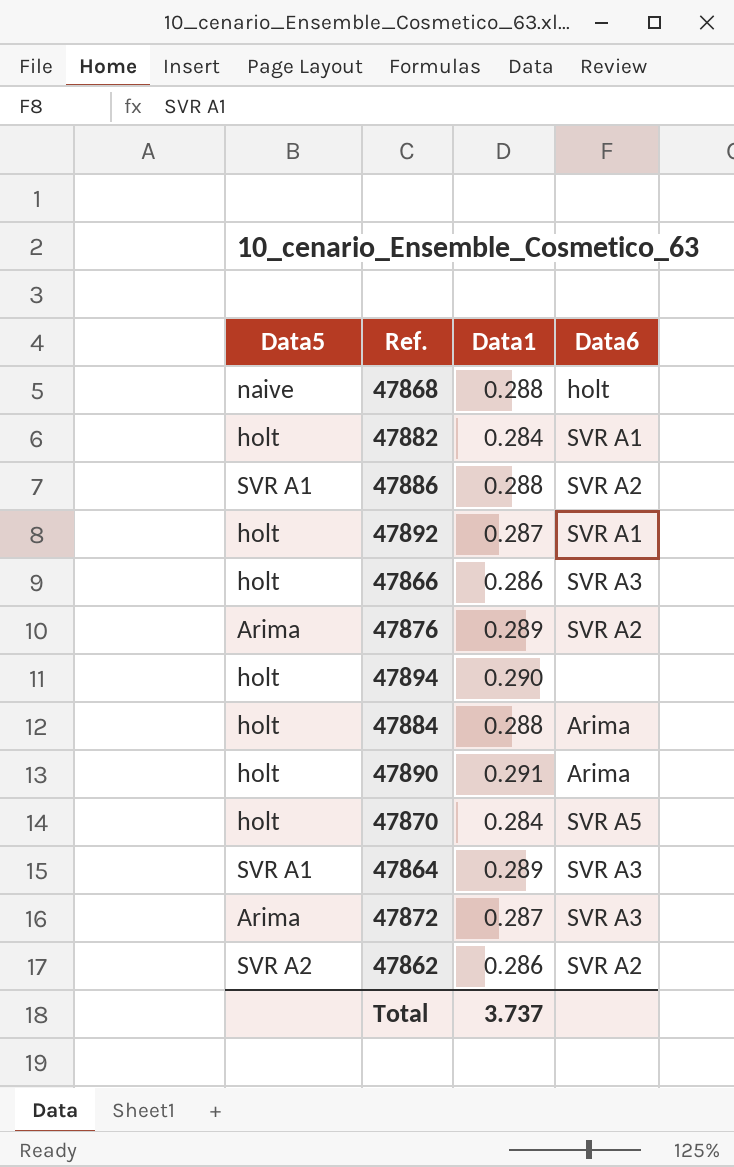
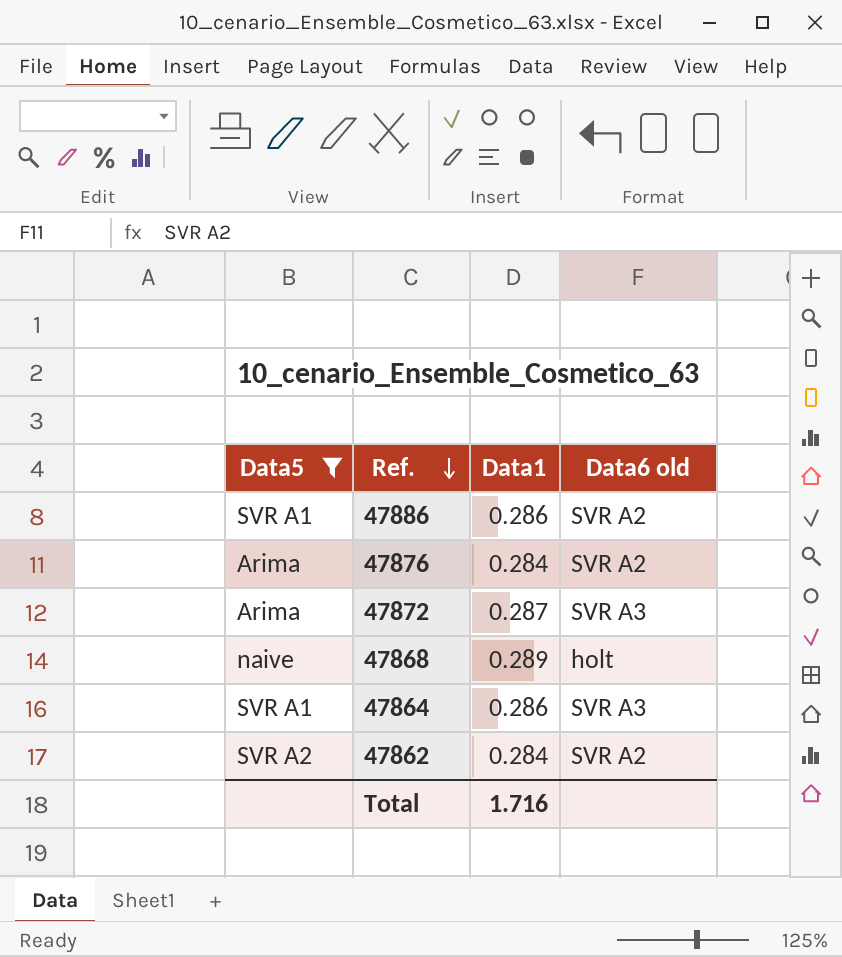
filter: none -> Data5 != holt
row order: none -> Ref. descending
column name: Data6 -> Data6 old
47886 | Data1: 0.288 -> 0.286
47876 | Data1: 0.289 -> 0.284
47868 | Data1: 0.288 -> 0.289
47864 | Data1: 0.289 -> 0.286
47862 | Data1: 0.286 -> 0.284
Total | Data1: 3.737 -> 1.716

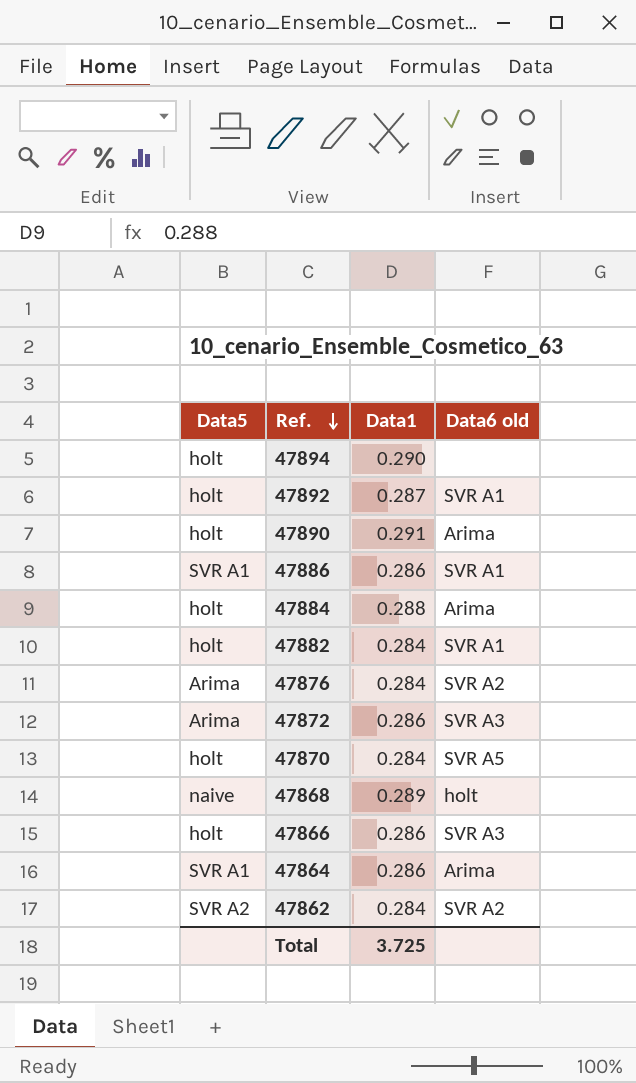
filter: Data5 != holt -> none
47886 | Data6 old: SVR A2 -> SVR A1
47872 | Data1: 0.287 -> 0.286
47864 | Data6 old: SVR A3 -> Arima
Total | Data1: 1.716 -> 3.725

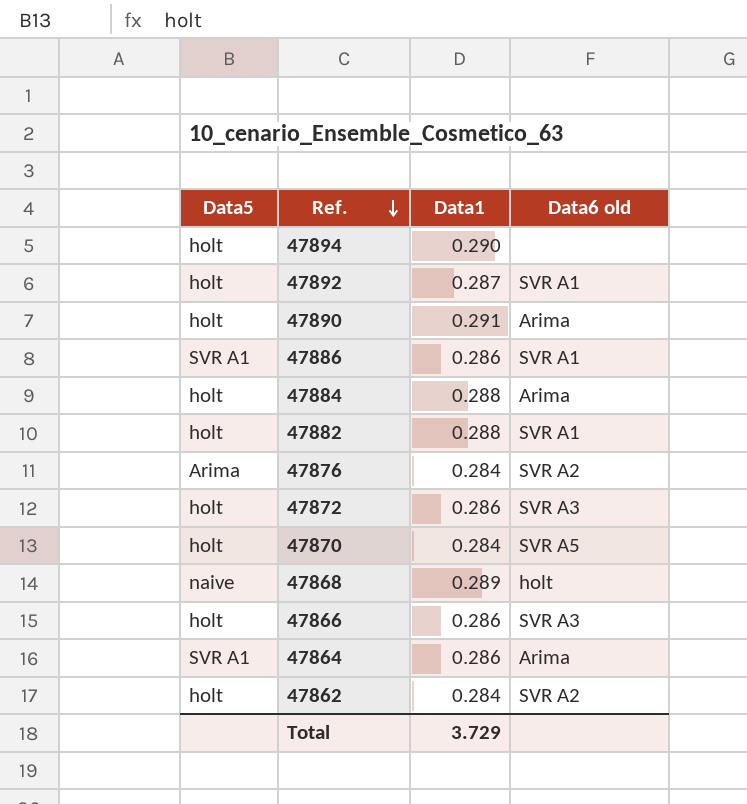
47882 | Data1: 0.284 -> 0.288
47872 | Data5: Arima -> holt
47862 | Data5: SVR A2 -> holt
Total | Data1: 3.725 -> 3.729

